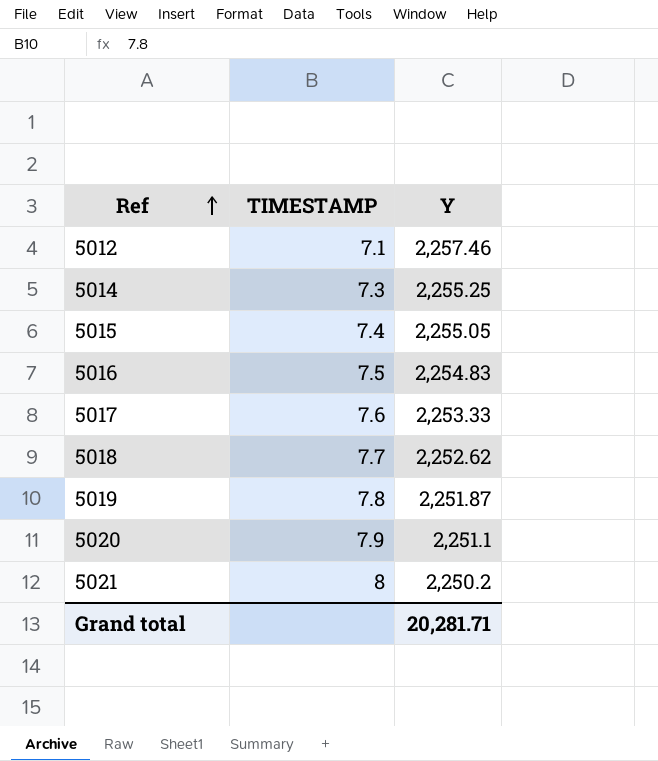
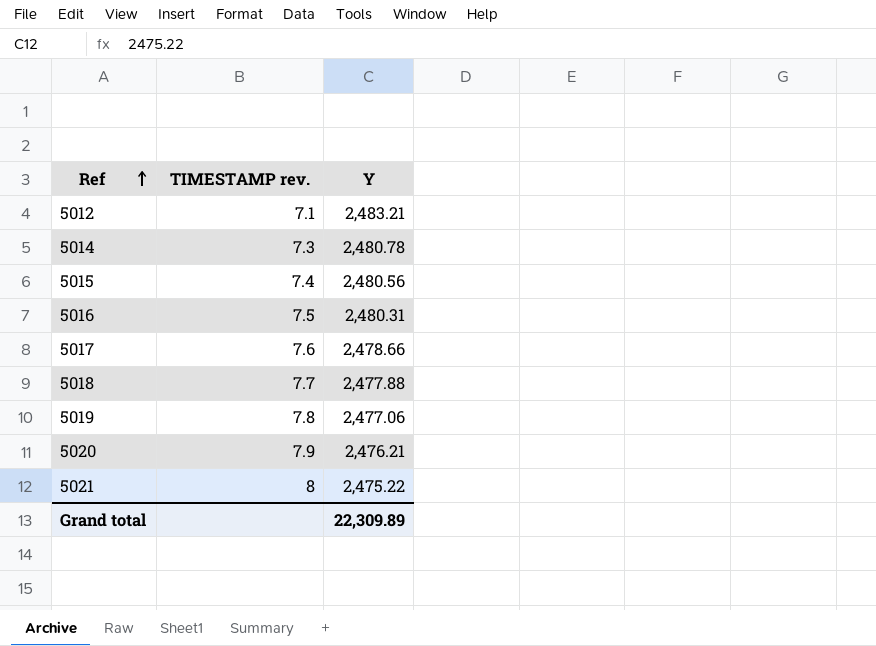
column name: TIMESTAMP -> TIMESTAMP rev.
5012 | Y: 2,257.46 -> 2,483.21
5014 | Y: 2,255.25 -> 2,480.78
5015 | Y: 2,255.05 -> 2,480.56
5016 | Y: 2,254.83 -> 2,480.31
5017 | Y: 2,253.33 -> 2,478.66
5018 | Y: 2,252.62 -> 2,477.88
5019 | Y: 2,251.87 -> 2,477.06
5020 | Y: 2,251.1 -> 2,476.21
5021 | Y: 2,250.2 -> 2,475.22
Grand total | Y: 20,281.71 -> 22,309.89

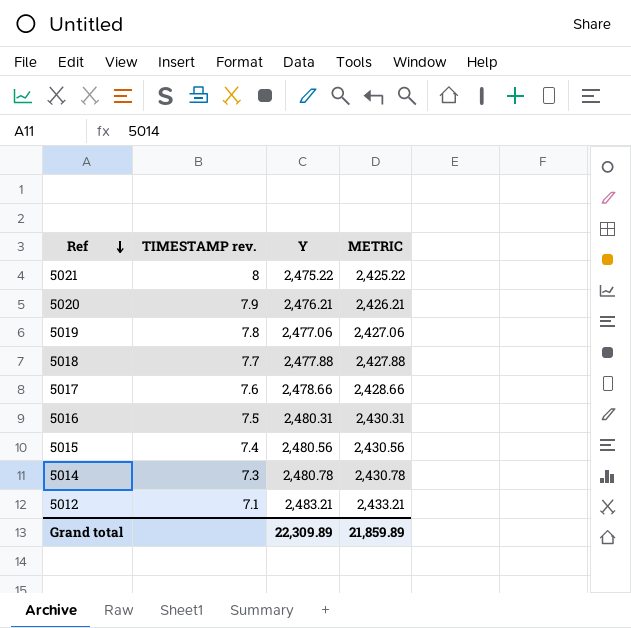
row order: Ref ascending -> Ref descending
column METRIC | formula: none -> [Y] - 50

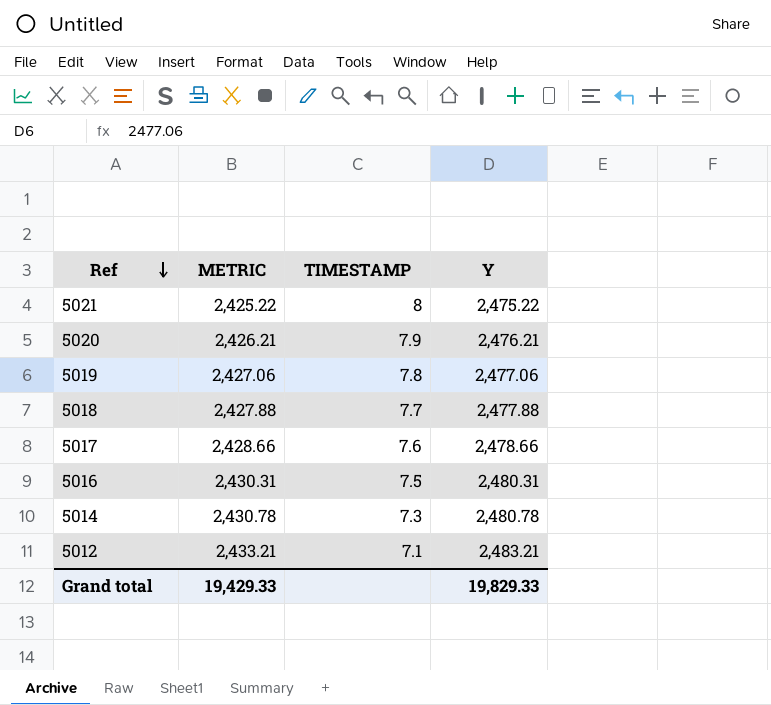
column METRIC | position: 4 -> 2
column name: TIMESTAMP rev. -> TIMESTAMP
row 5015: 7.4 | 2,480.56 | 2,430.56 -> none
Grand total | METRIC: 21,859.89 -> 19,429.33
Grand total | Y: 22,309.89 -> 19,829.33

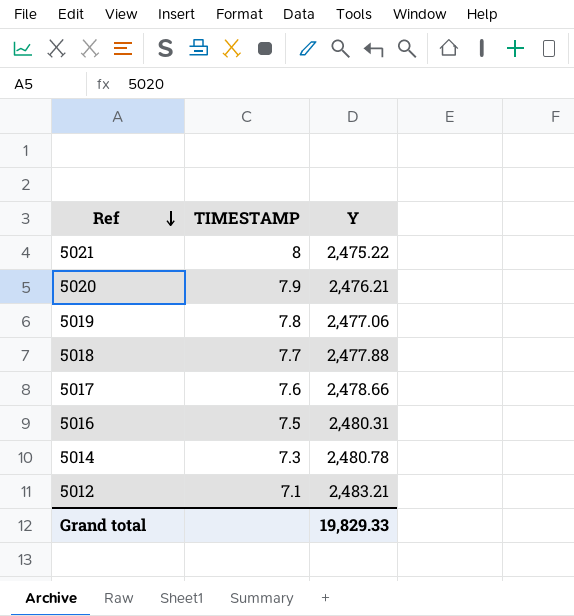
column METRIC | formula: [Y] - 50 -> none

